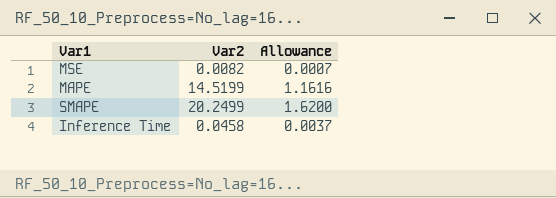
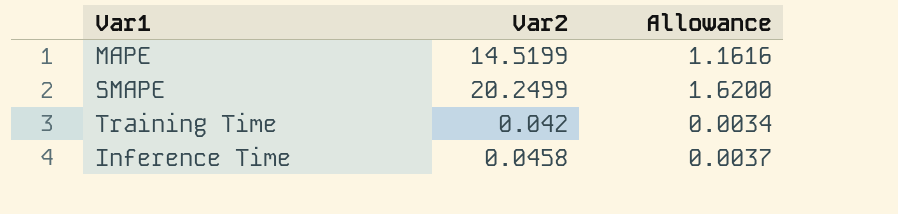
row MSE: 0.0082 | 0.0007 -> none
row Training Time: none -> 0.042 | 0.0034

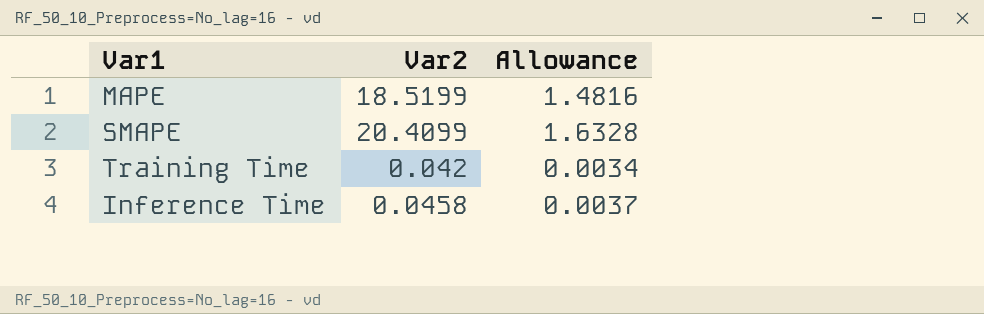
MAPE | Var2: 14.5199 -> 18.5199
MAPE | Allowance: 1.1616 -> 1.4816
SMAPE | Var2: 20.2499 -> 20.4099
SMAPE | Allowance: 1.6200 -> 1.6328

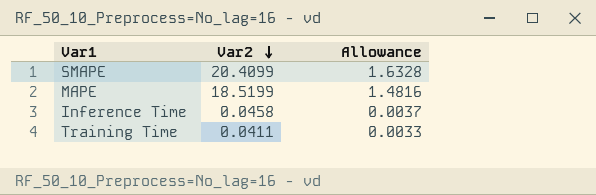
row order: none -> Var2 descending
Training Time | Var2: 0.042 -> 0.0411
Training Time | Allowance: 0.0034 -> 0.0033

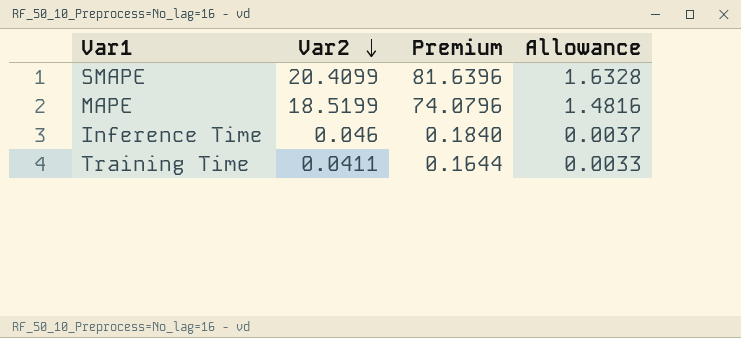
column Premium | formula: none -> [Var2] * 4
Inference Time | Var2: 0.0458 -> 0.046

